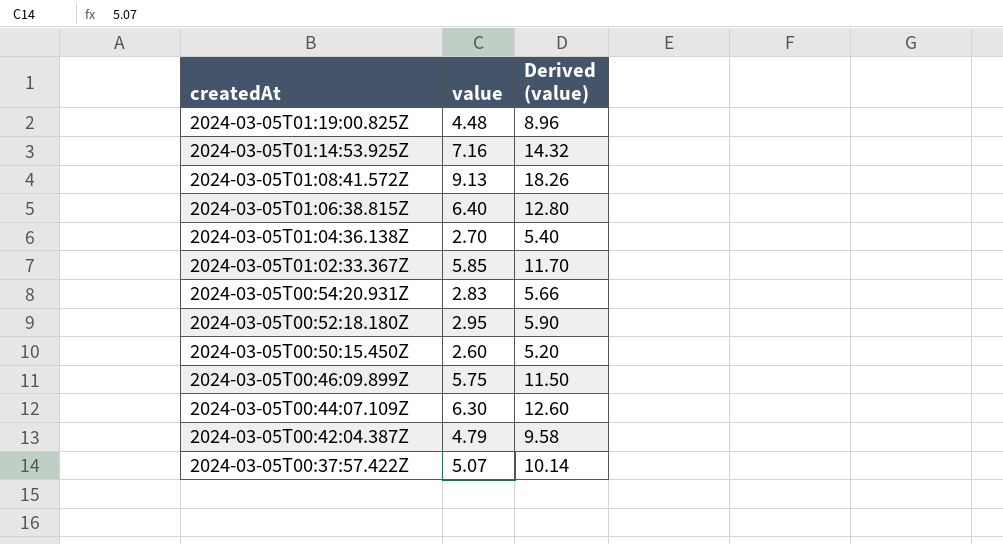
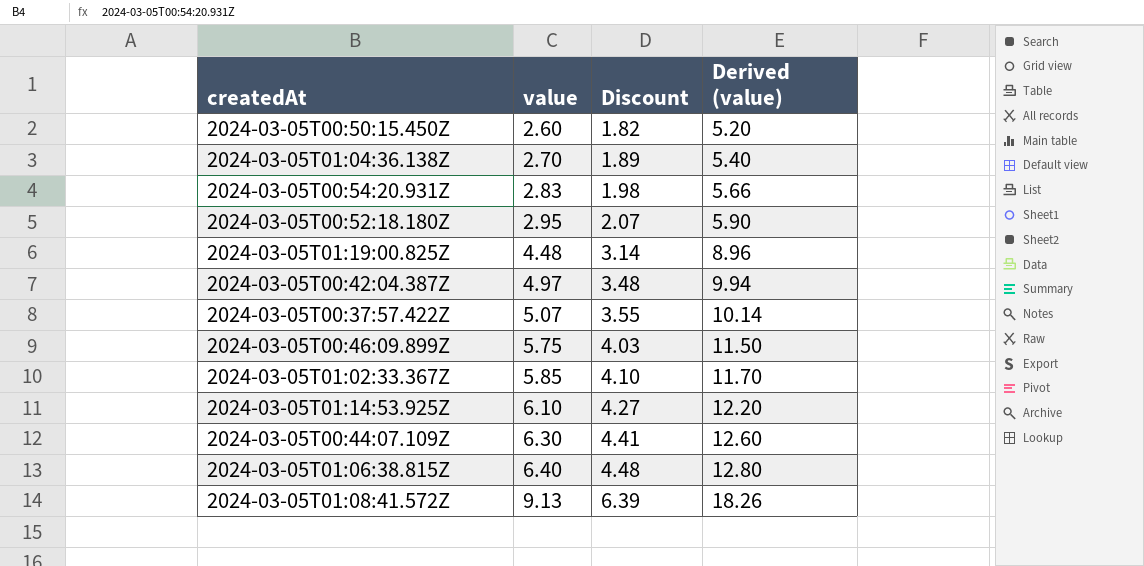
row order: createdAt descending -> value ascending
column Discount | formula: none -> [value] * 0.7
2024-03-05T00:42:04.387Z | value: 4.79 -> 4.97
2024-03-05T00:42:04.387Z | Derived (value): 9.58 -> 9.94
2024-03-05T01:14:53.925Z | value: 7.16 -> 6.10
2024-03-05T01:14:53.925Z | Derived (value): 14.32 -> 12.20

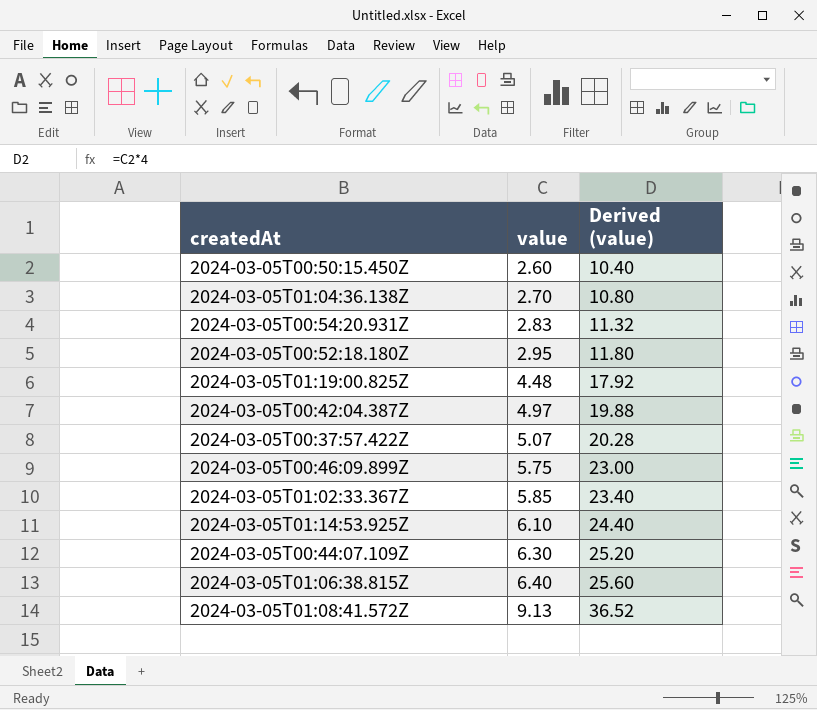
column Discount | formula: [value] * 0.7 -> none
column Derived (value) | formula: [value] * 2 -> [value] * 4

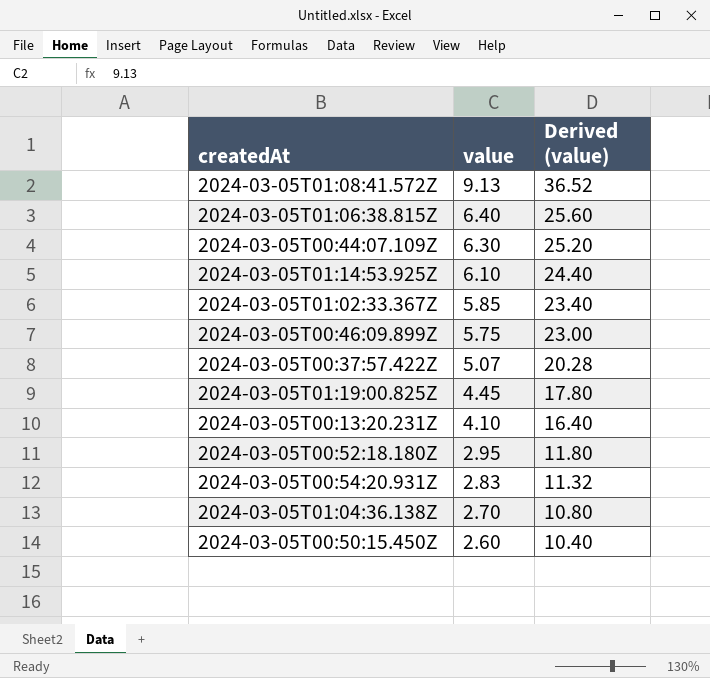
row order: value ascending -> value descending
row 2024-03-05T00:42:04.387Z: 4.97 | 19.88 -> none
2024-03-05T01:19:00.825Z | value: 4.48 -> 4.45
2024-03-05T01:19:00.825Z | Derived (value): 17.92 -> 17.80
row 2024-03-05T00:13:20.231Z: none -> 4.10 | 16.40

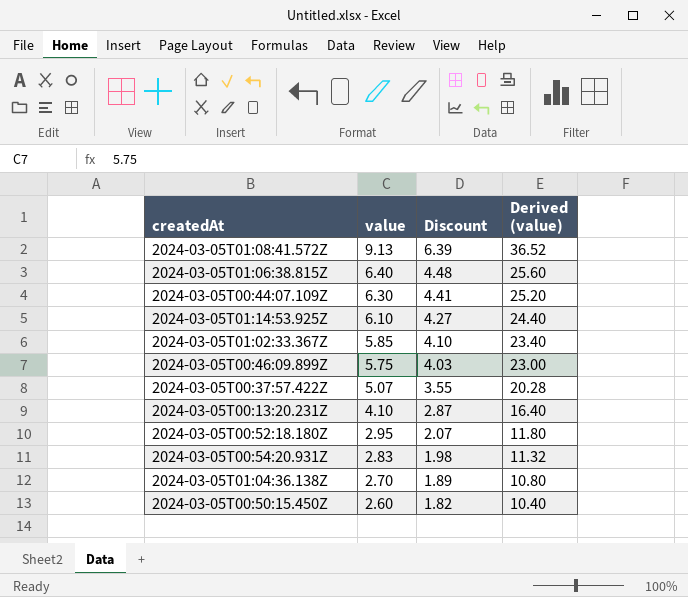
column Discount | formula: none -> [value] * 0.7
row 2024-03-05T01:19:00.825Z: 4.45 | 17.80 -> none

